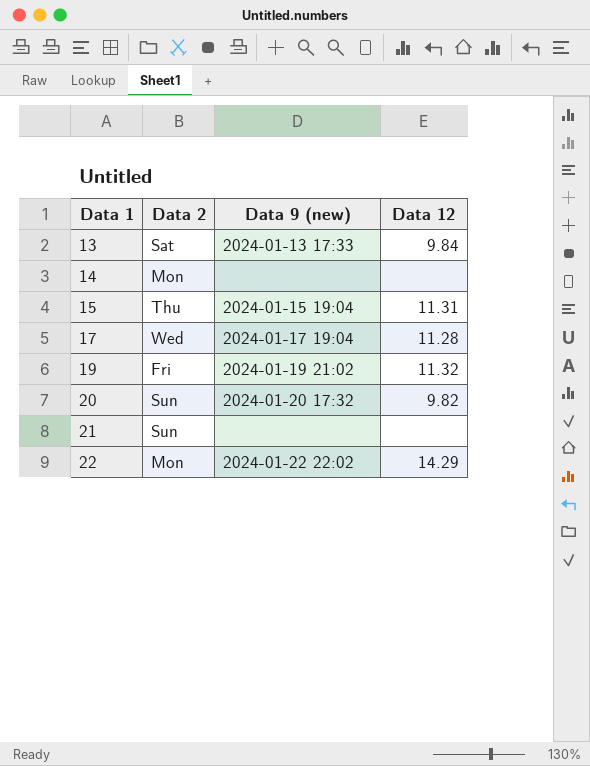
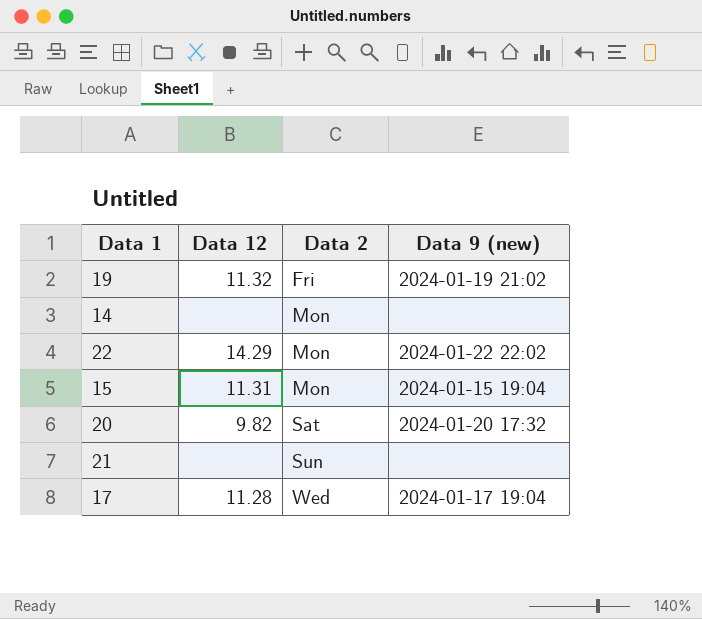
row order: Data 1 ascending -> Data 2 ascending
column Data 12 | position: 4 -> 2
row 13: Sat | 2024-01-13 17:33 | 9.84 -> none
15 | Data 2: Thu -> Mon
20 | Data 2: Sun -> Sat

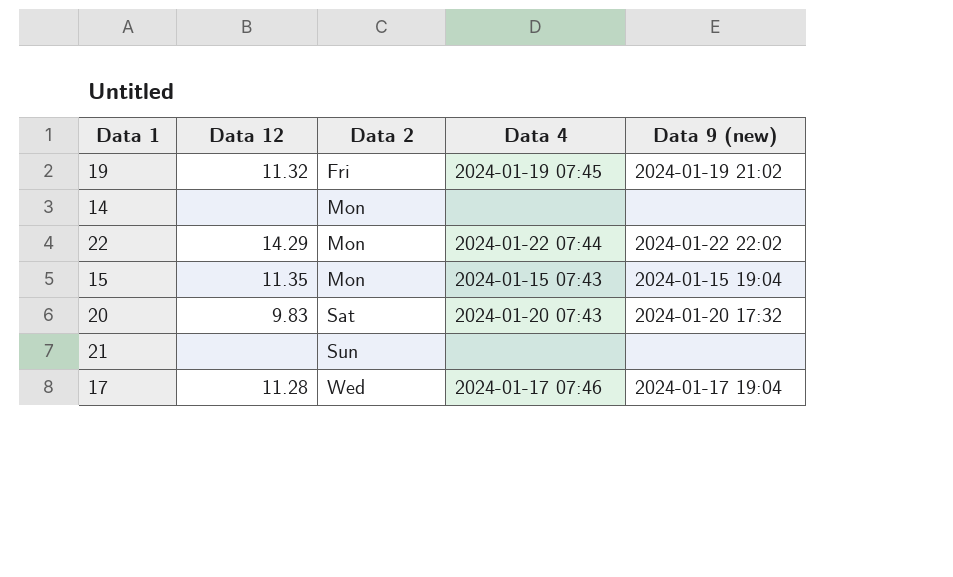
column Data 4 | position: none -> 4
15 | Data 12: 11.31 -> 11.35
20 | Data 12: 9.82 -> 9.83

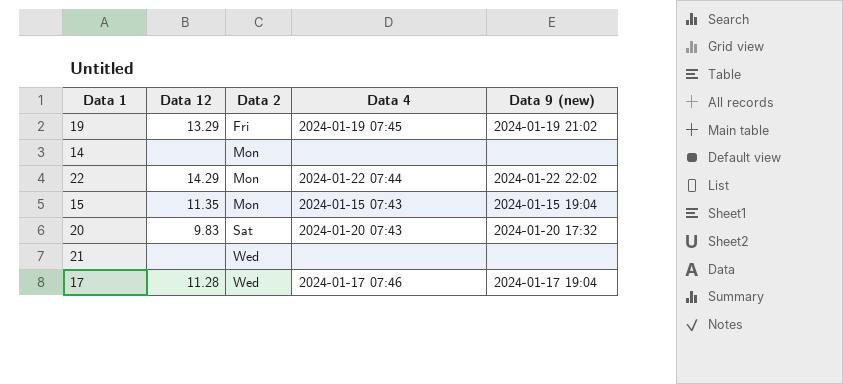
19 | Data 12: 11.32 -> 13.29
21 | Data 2: Sun -> Wed

